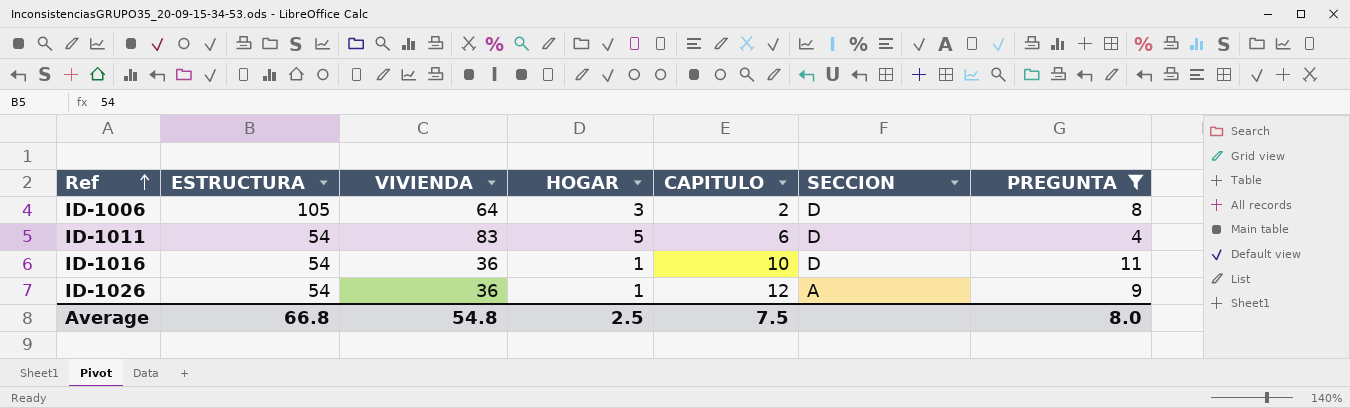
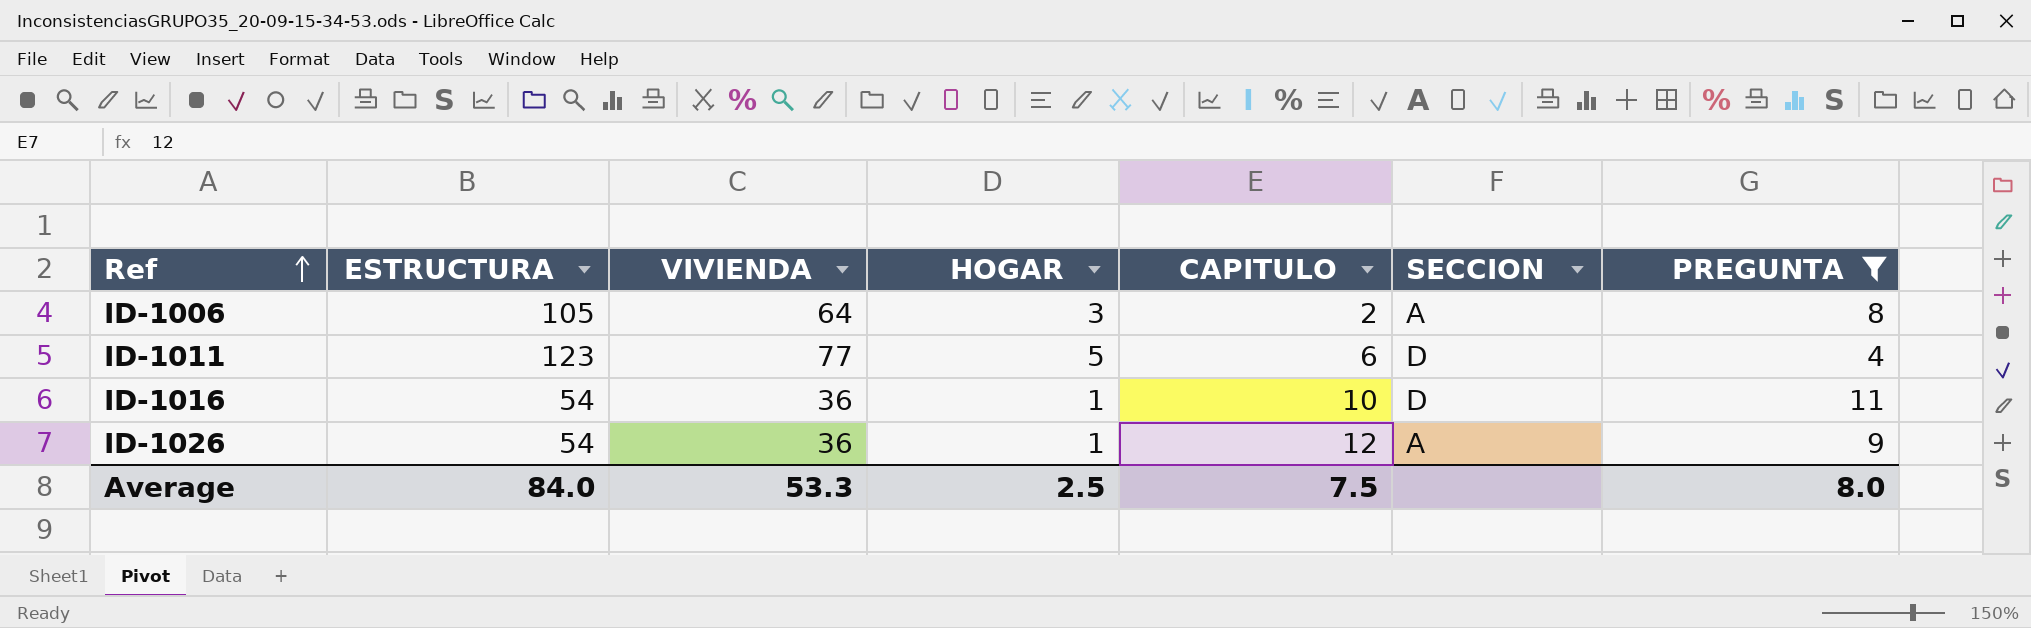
ID-1006 | SECCION: D -> A
ID-1011 | ESTRUCTURA: 54 -> 123
ID-1011 | VIVIENDA: 83 -> 77
Average | ESTRUCTURA: 66.8 -> 84.0
Average | VIVIENDA: 54.8 -> 53.3

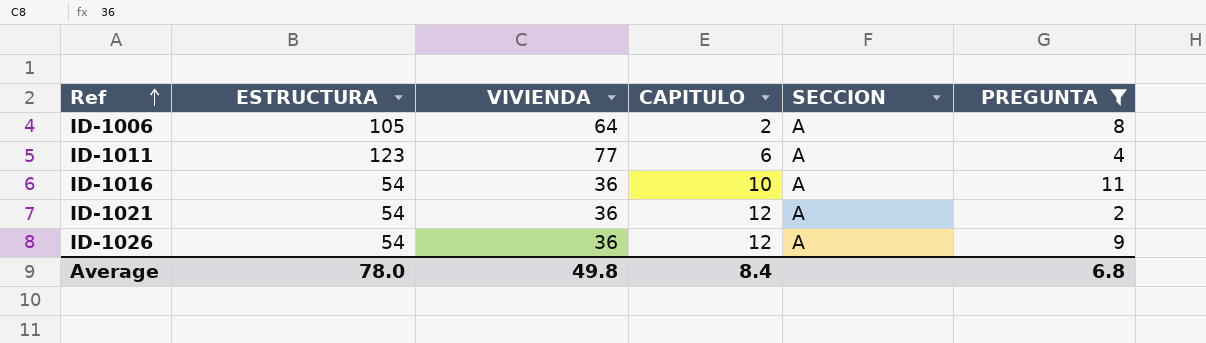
column HOGAR | position: 4 -> none
ID-1011 | SECCION: D -> A
ID-1016 | SECCION: D -> A
row ID-1021: none -> 54 | 36 | 12 | A | 2
Average | ESTRUCTURA: 84.0 -> 78.0
Average | VIVIENDA: 53.3 -> 49.8
Average | CAPITULO: 7.5 -> 8.4
Average | PREGUNTA: 8.0 -> 6.8

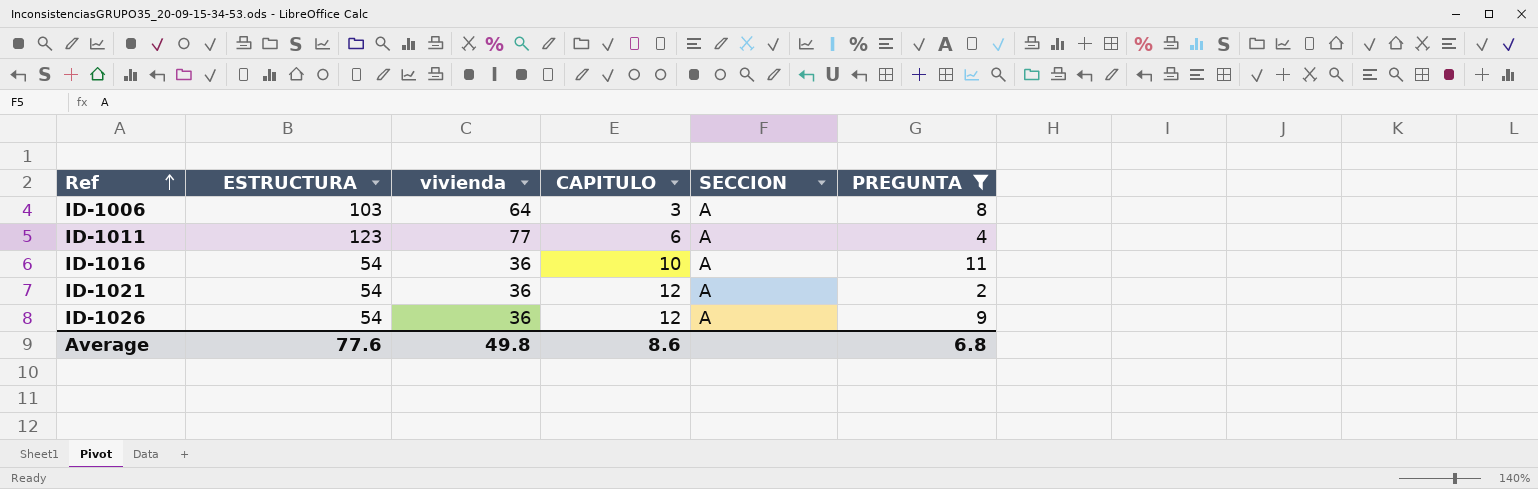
column name: VIVIENDA -> vivienda
ID-1006 | ESTRUCTURA: 105 -> 103
ID-1006 | CAPITULO: 2 -> 3
Average | ESTRUCTURA: 78.0 -> 77.6
Average | CAPITULO: 8.4 -> 8.6

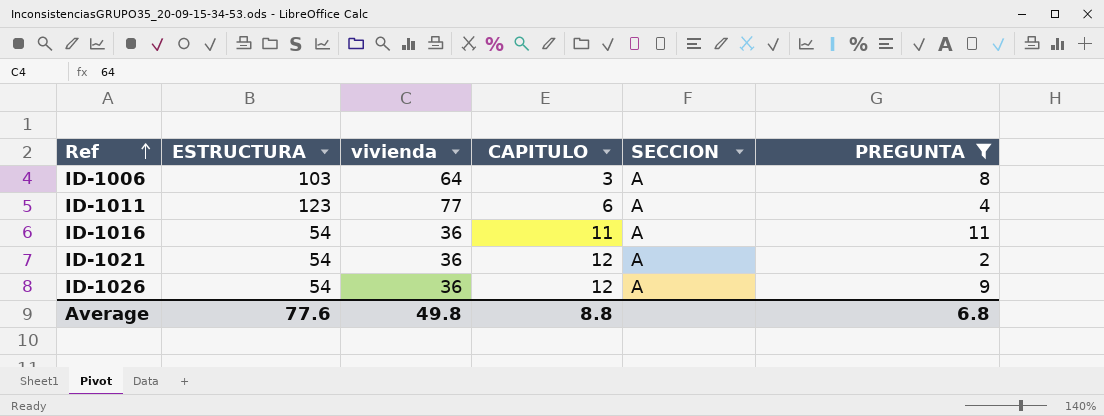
ID-1016 | CAPITULO: 10 -> 11
Average | CAPITULO: 8.6 -> 8.8

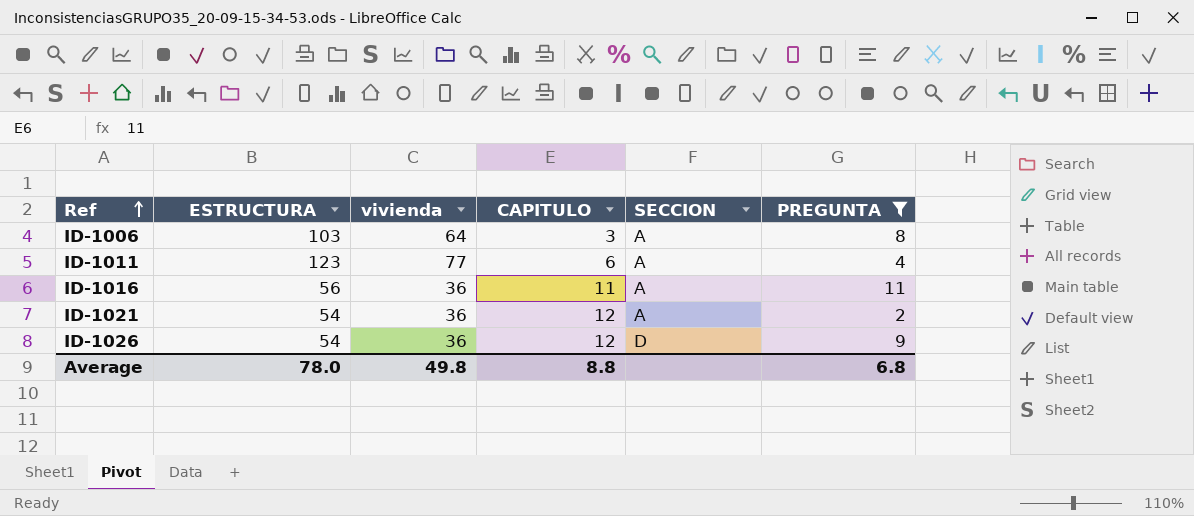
ID-1016 | ESTRUCTURA: 54 -> 56
ID-1026 | SECCION: A -> D
Average | ESTRUCTURA: 77.6 -> 78.0

